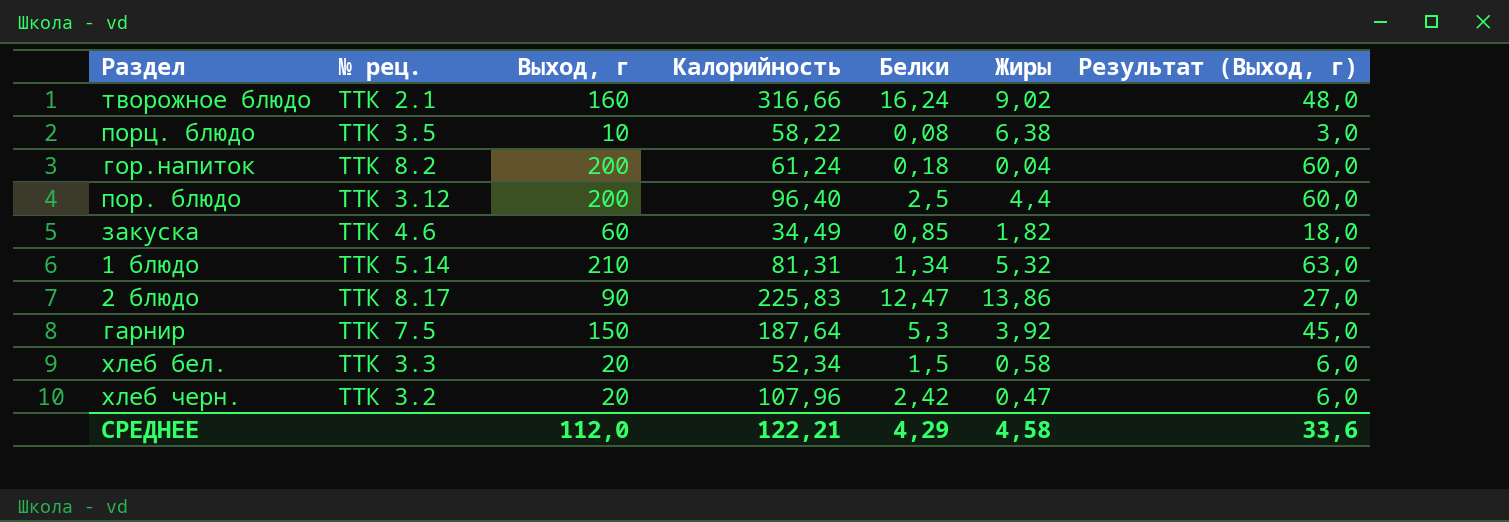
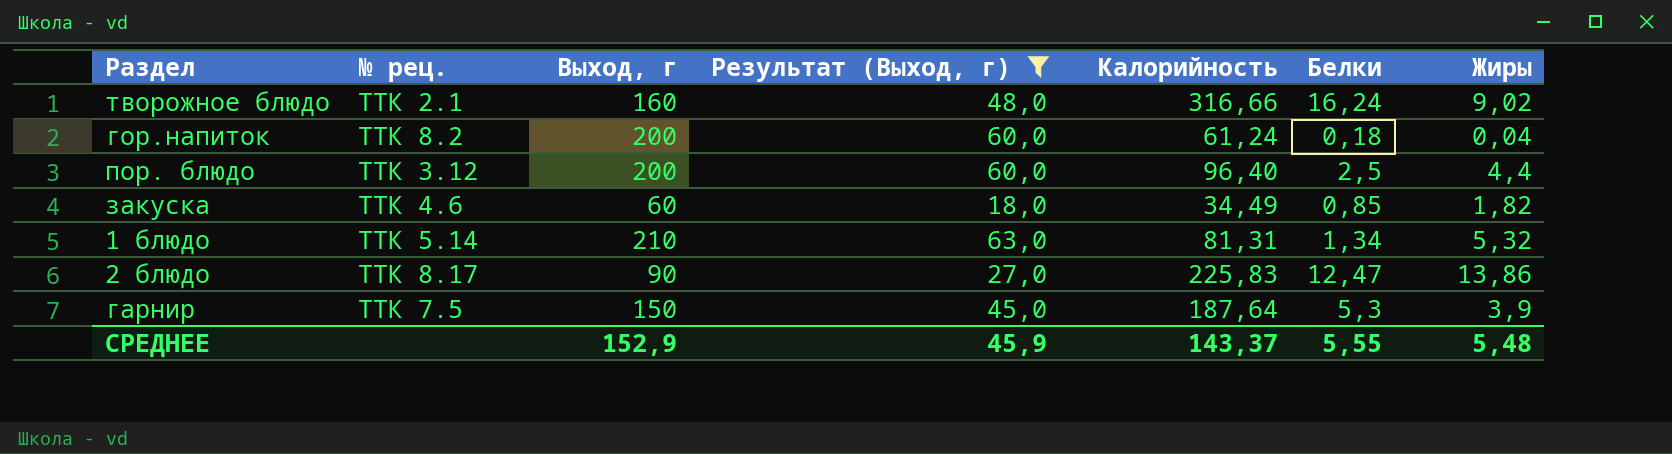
filter: none -> Результат (Выход, г) >= 18,0
column Результат (Выход, г) | position: 7 -> 4
гарнир | Жиры: 3,92 -> 3,9
СРЕДНЕЕ | Выход, г: 112,0 -> 152,9
СРЕДНЕЕ | Результат (Выход, г): 33,6 -> 45,9
СРЕДНЕЕ | Калорийность: 122,21 -> 143,37
СРЕДНЕЕ | Белки: 4,29 -> 5,55
СРЕДНЕЕ | Жиры: 4,58 -> 5,48

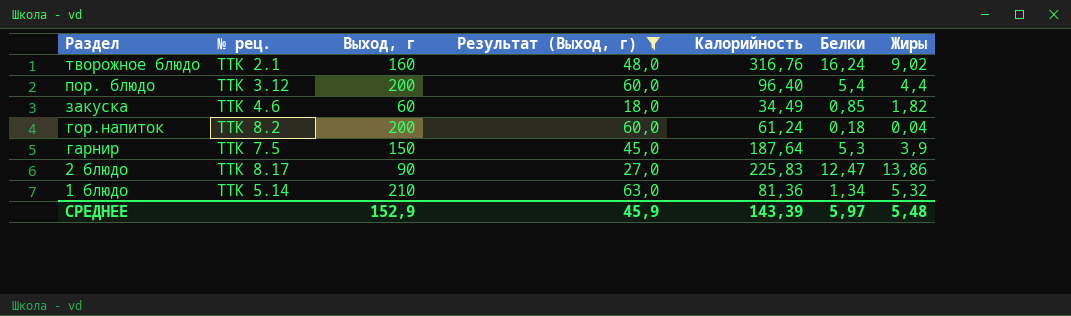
row order: none -> Раздел descending
творожное блюдо | Калорийность: 316,66 -> 316,76
пор. блюдо | Белки: 2,5 -> 5,4
1 блюдо | Калорийность: 81,31 -> 81,36
СРЕДНЕЕ | Калорийность: 143,37 -> 143,39
СРЕДНЕЕ | Белки: 5,55 -> 5,97

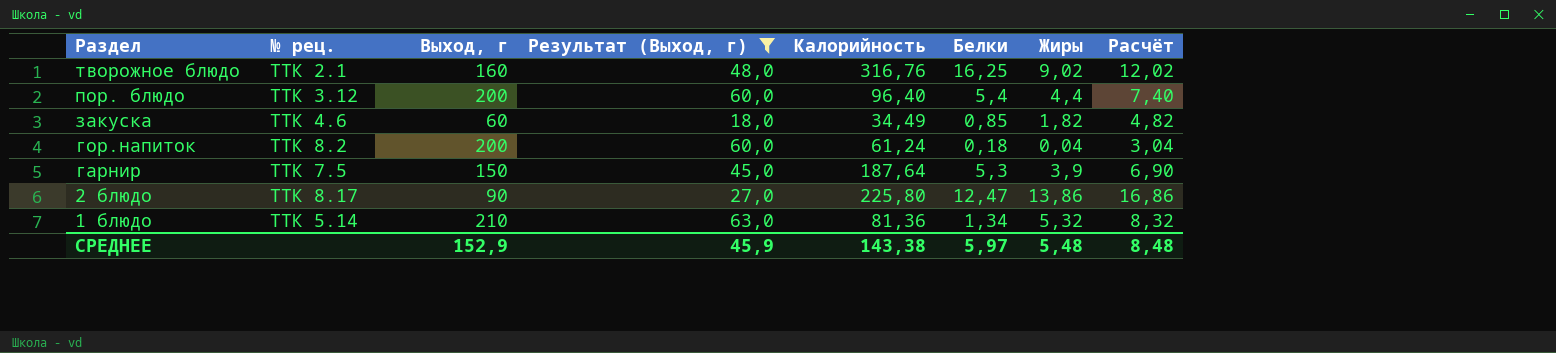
column Расчёт | formula: none -> [Жиры] + 3
творожное блюдо | Белки: 16,24 -> 16,25
2 блюдо | Калорийность: 225,83 -> 225,80
СРЕДНЕЕ | Калорийность: 143,39 -> 143,38

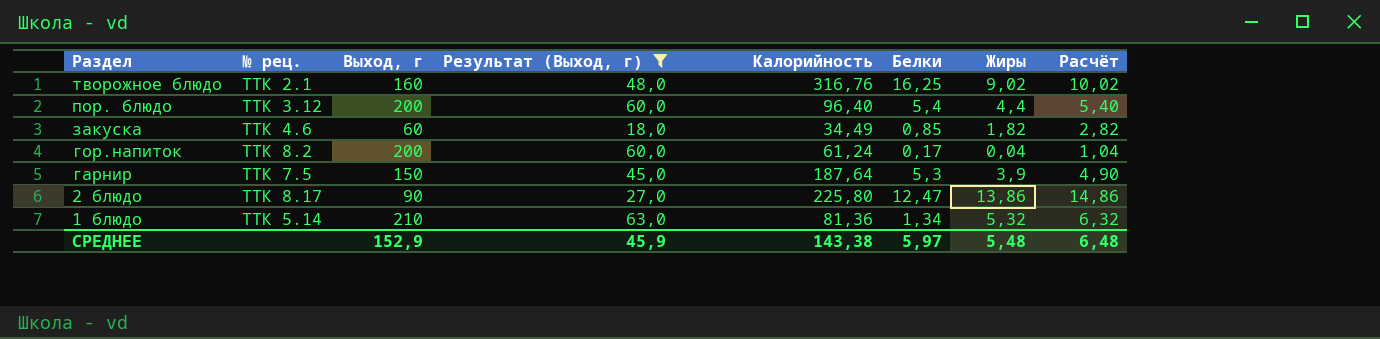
column Расчёт | formula: [Жиры] + 3 -> [Жиры] + 1
гор.напиток | Белки: 0,18 -> 0,17
СРЕДНЕЕ | Расчёт: 8,48 -> 6,48

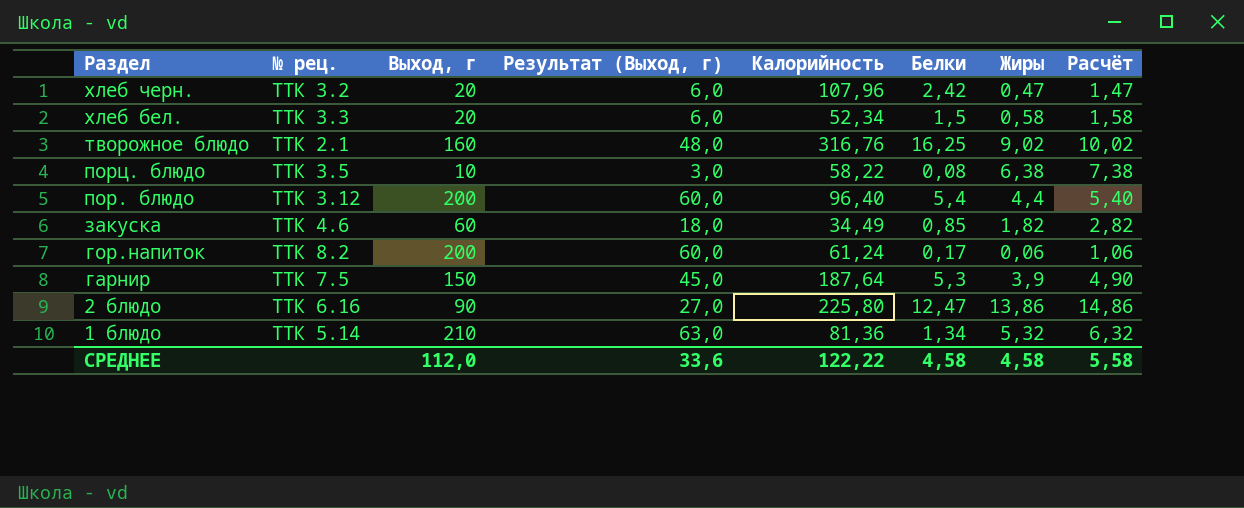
filter: Результат (Выход, г) >= 18,0 -> none
гор.напиток | Жиры: 0,04 -> 0,06
гор.напиток | Расчёт: 1,04 -> 1,06
2 блюдо | № рец.: ТТК 8.17 -> ТТК 6.16
СРЕДНЕЕ | Выход, г: 152,9 -> 112,0
СРЕДНЕЕ | Результат (Выход, г): 45,9 -> 33,6
СРЕДНЕЕ | Калорийность: 143,38 -> 122,22
СРЕДНЕЕ | Белки: 5,97 -> 4,58
СРЕДНЕЕ | Жиры: 5,48 -> 4,58
СРЕДНЕЕ | Расчёт: 6,48 -> 5,58

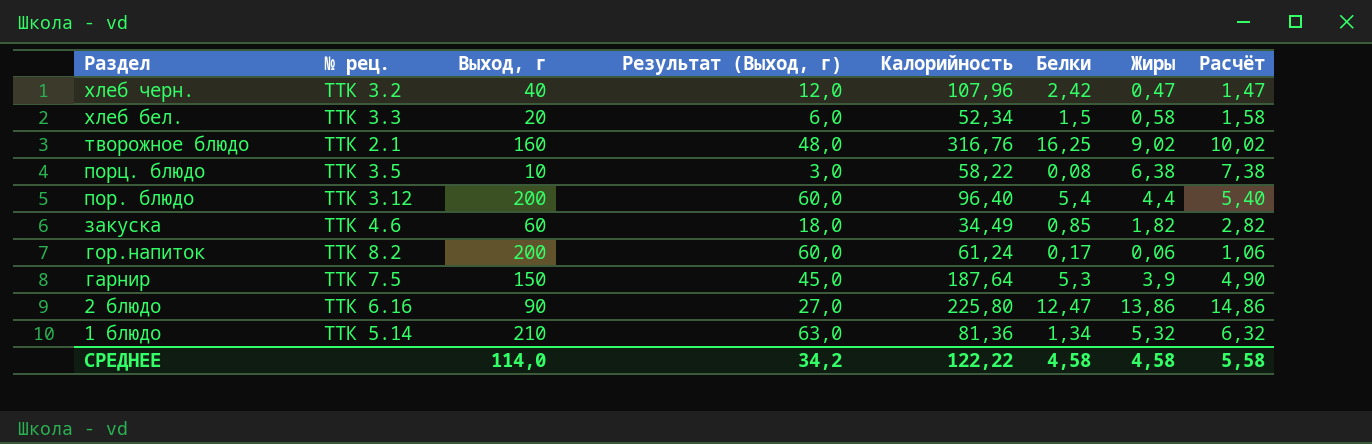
хлеб черн. | Выход, г: 20 -> 40
хлеб черн. | Результат (Выход, г): 6,0 -> 12,0
СРЕДНЕЕ | Выход, г: 112,0 -> 114,0
СРЕДНЕЕ | Результат (Выход, г): 33,6 -> 34,2

